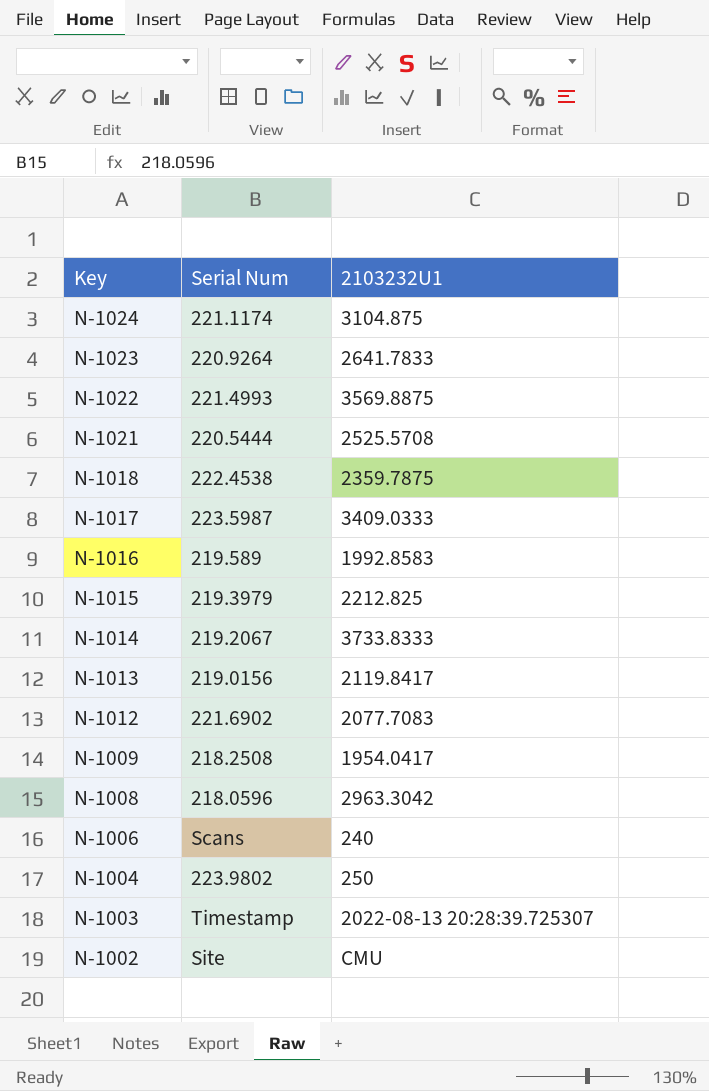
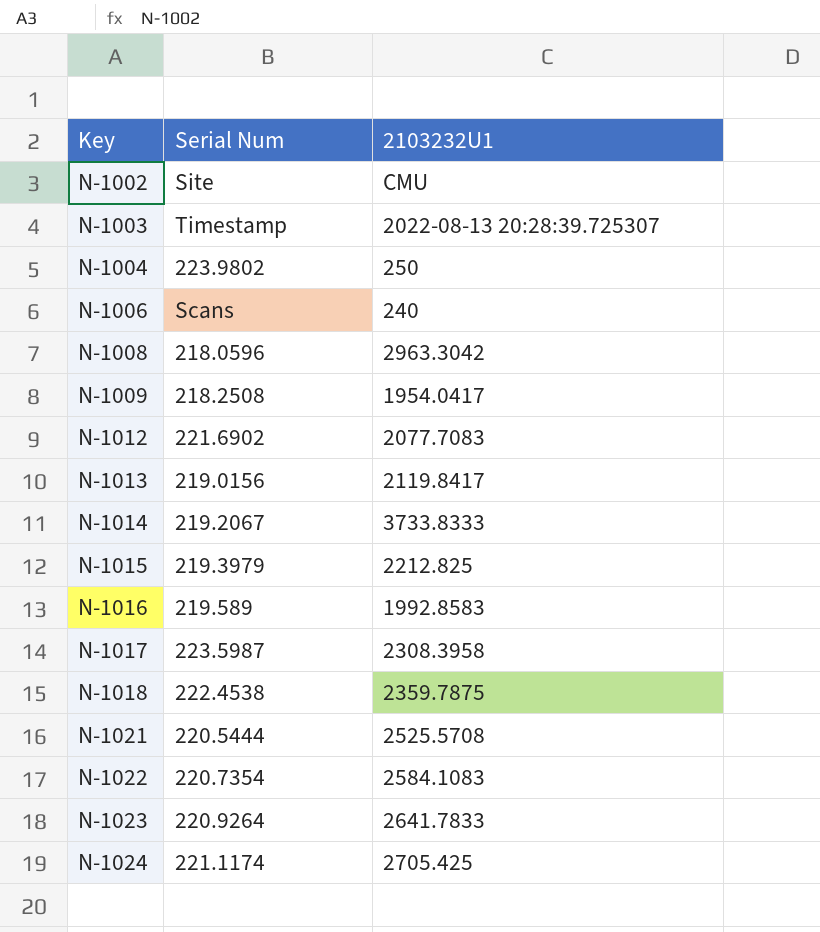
row order: Key descending -> Key ascending
N-1017 | 2103232U1: 3409.0333 -> 2308.3958
N-1022 | Serial Num: 221.4993 -> 220.7354
N-1022 | 2103232U1: 3569.8875 -> 2584.1083
N-1024 | 2103232U1: 3104.875 -> 2705.425

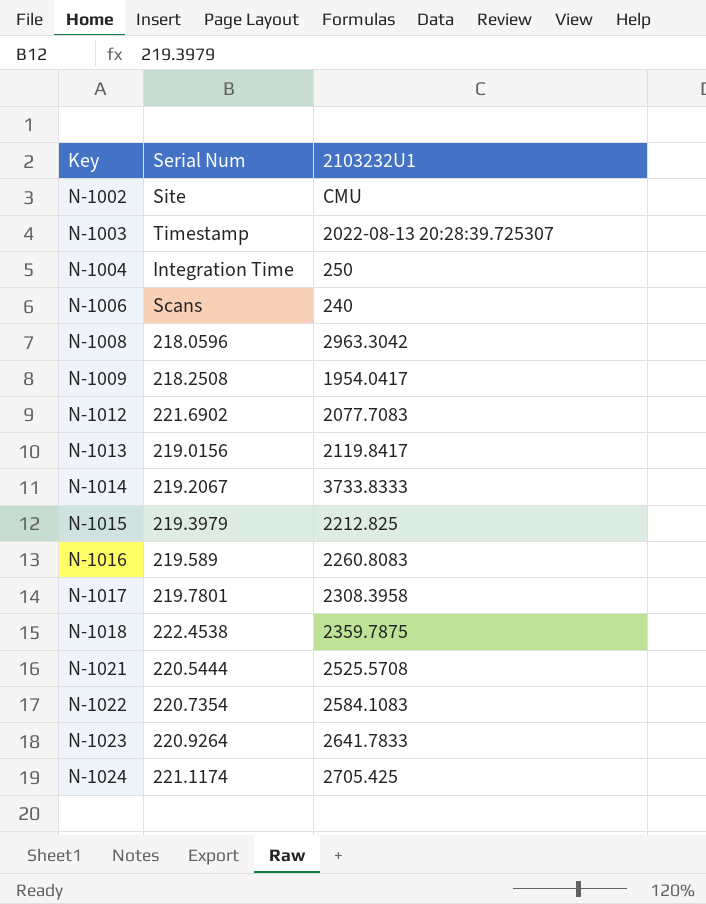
N-1004 | Serial Num: 223.9802 -> Integration Time
N-1016 | 2103232U1: 1992.8583 -> 2260.8083
N-1017 | Serial Num: 223.5987 -> 219.7801

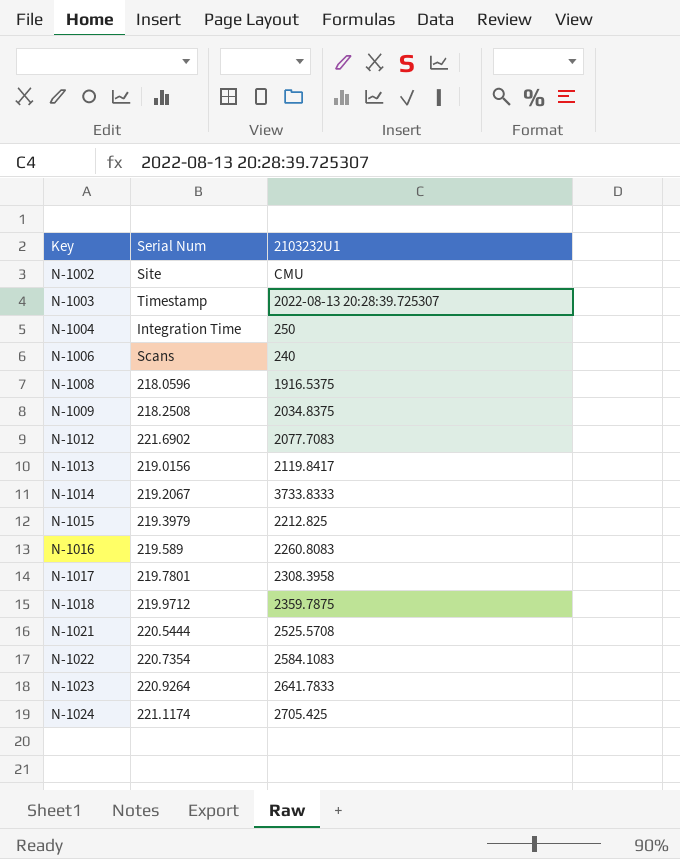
N-1008 | 2103232U1: 2963.3042 -> 1916.5375
N-1009 | 2103232U1: 1954.0417 -> 2034.8375
N-1018 | Serial Num: 222.4538 -> 219.9712

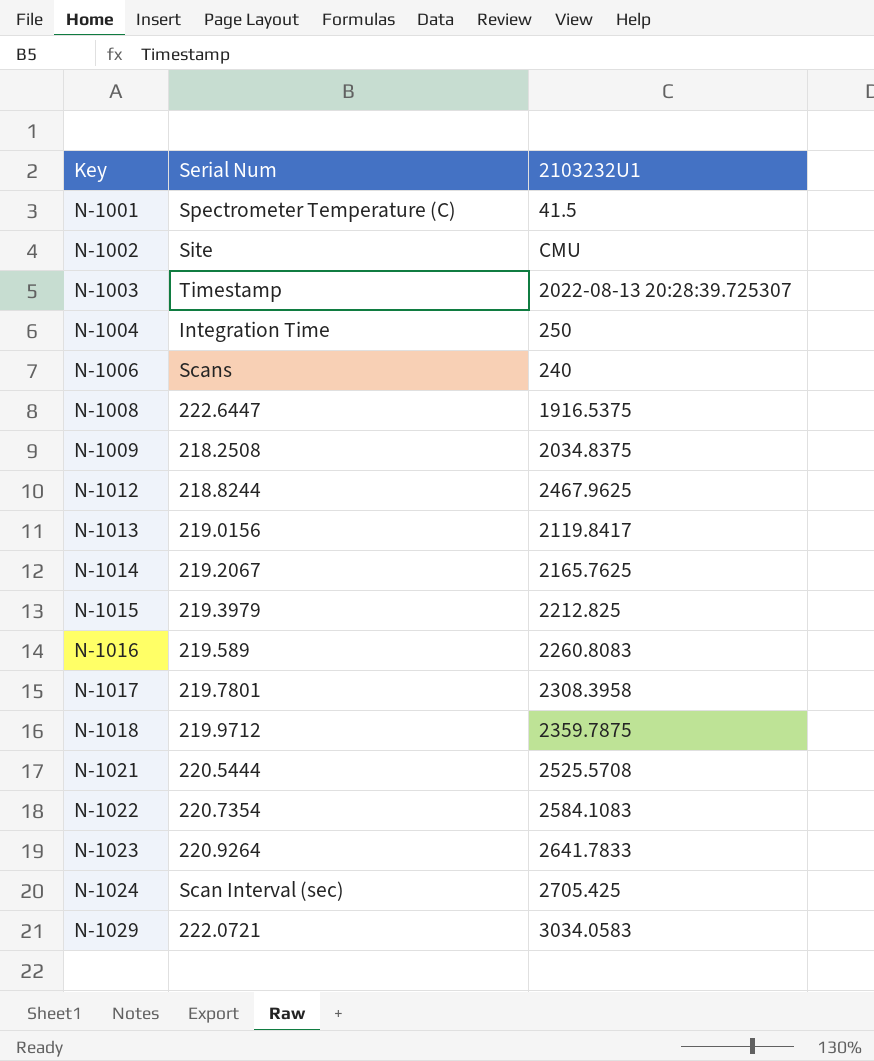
row N-1001: none -> Spectrometer Temperature (C) | 41.5
N-1008 | Serial Num: 218.0596 -> 222.6447
N-1012 | Serial Num: 221.6902 -> 218.8244
N-1012 | 2103232U1: 2077.7083 -> 2467.9625
N-1014 | 2103232U1: 3733.8333 -> 2165.7625
N-1024 | Serial Num: 221.1174 -> Scan Interval (sec)
row N-1029: none -> 222.0721 | 3034.0583

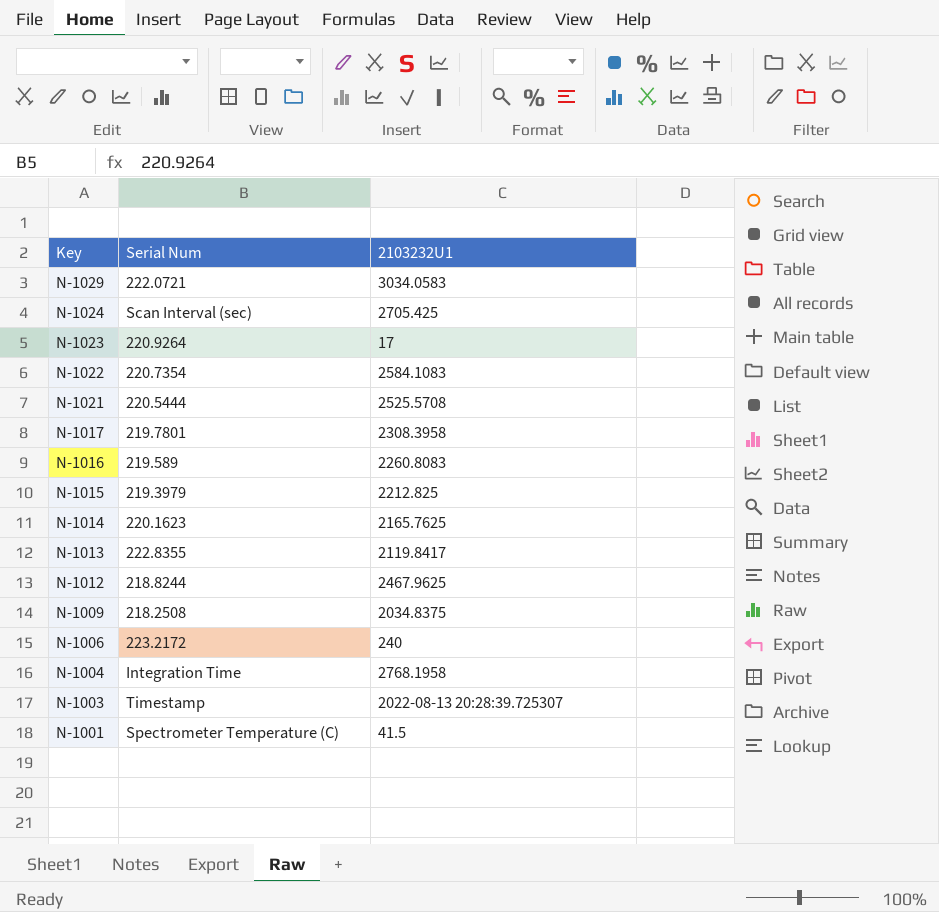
row order: Key ascending -> Key descending
row N-1002: Site | CMU -> none
row N-1008: 222.6447 | 1916.5375 -> none
row N-1018: 219.9712 | 2359.7875 -> none
N-1023 | 2103232U1: 2641.7833 -> 17
N-1014 | Serial Num: 219.2067 -> 220.1623
N-1013 | Serial Num: 219.0156 -> 222.8355
N-1006 | Serial Num: Scans -> 223.2172
N-1004 | 2103232U1: 250 -> 2768.1958

